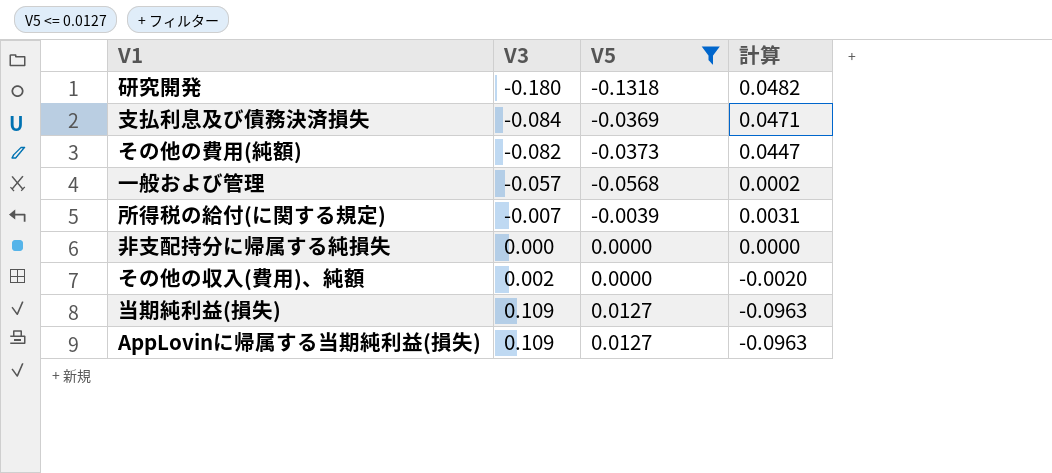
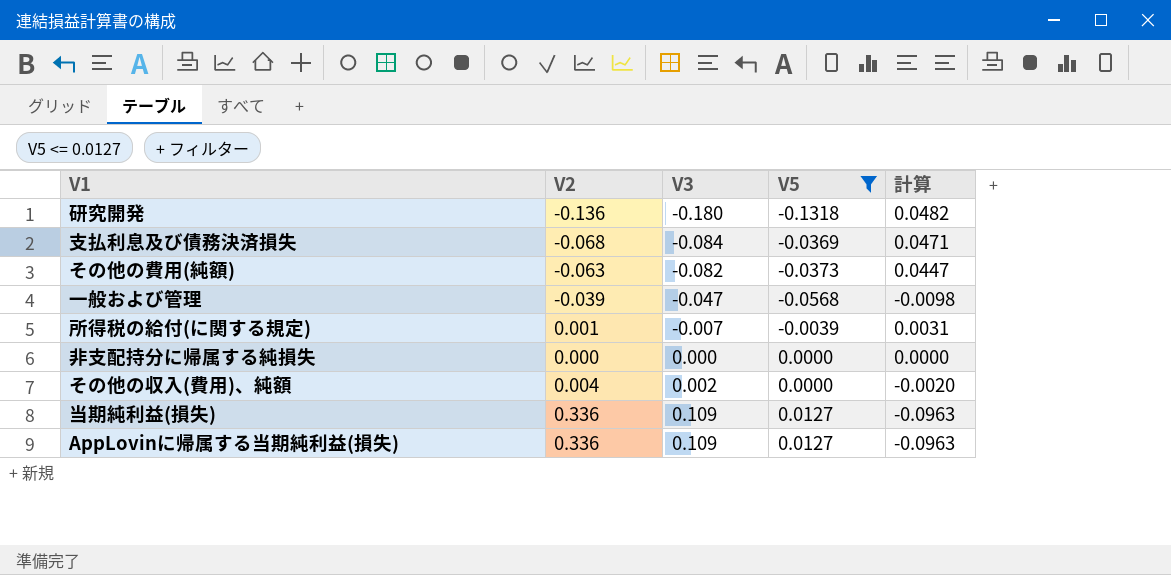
column V2 | position: none -> 2
一般および管理 | V3: -0.057 -> -0.047
一般および管理 | 計算: 0.0002 -> -0.0098

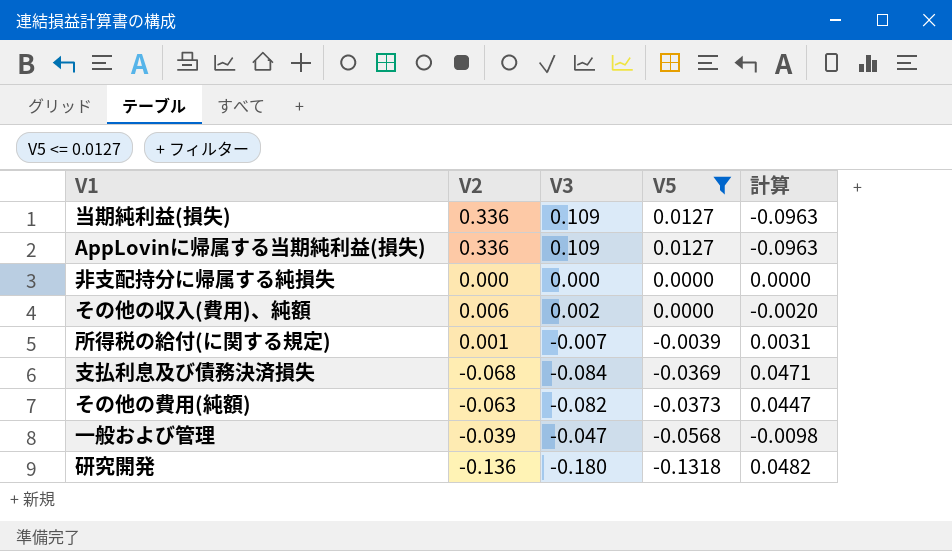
row order: V3 ascending -> V5 descending
その他の収入(費用)、純額 | V2: 0.004 -> 0.006

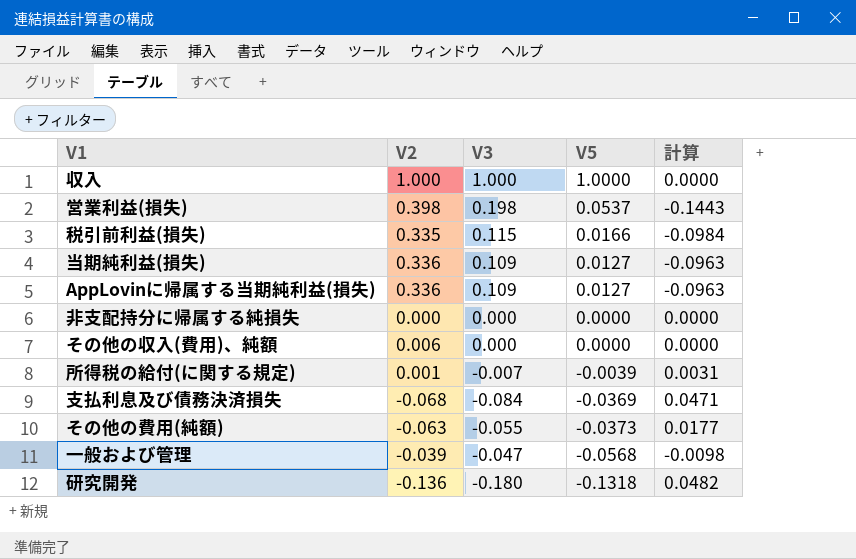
filter: V5 <= 0.0127 -> none
その他の収入(費用)、純額 | V3: 0.002 -> 0.000
その他の収入(費用)、純額 | 計算: -0.0020 -> 0.0000
その他の費用(純額) | V3: -0.082 -> -0.055
その他の費用(純額) | 計算: 0.0447 -> 0.0177

